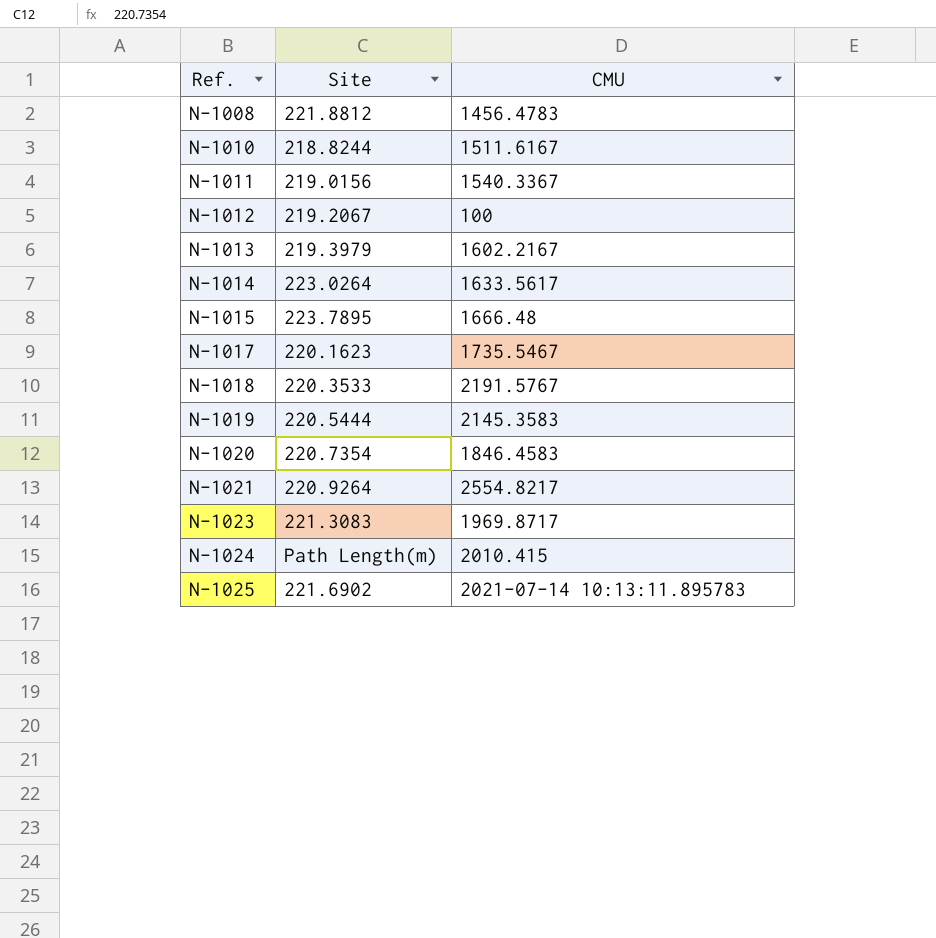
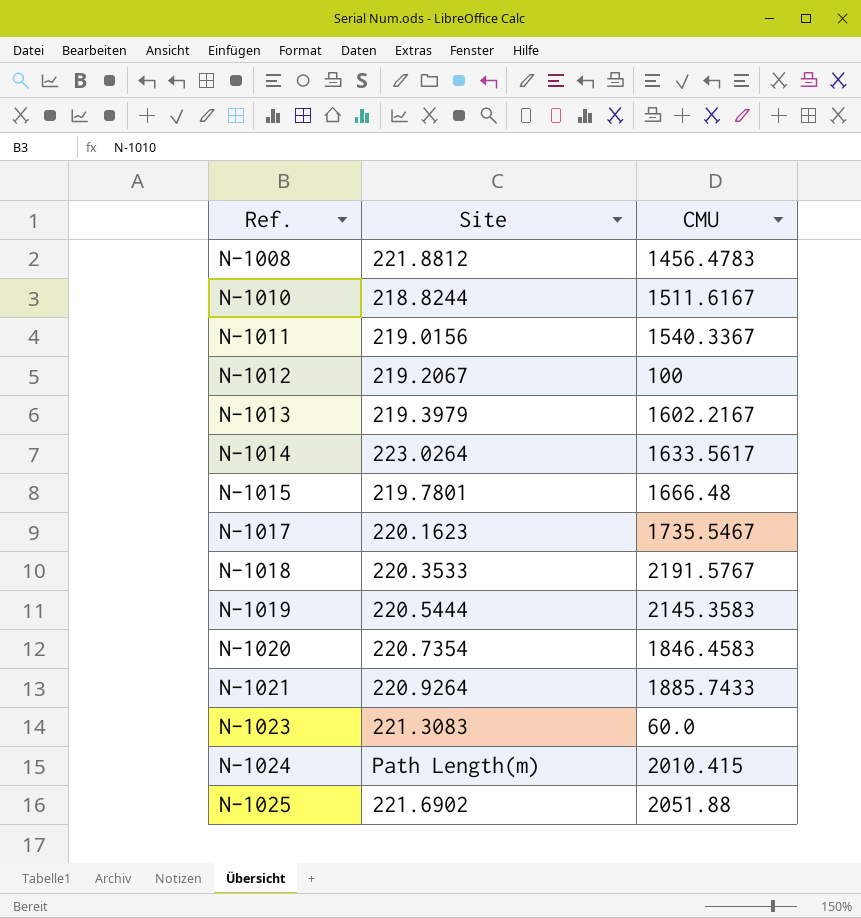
N-1015 | Site: 223.7895 -> 219.7801
N-1021 | CMU: 2554.8217 -> 1885.7433
N-1023 | CMU: 1969.8717 -> 60.0
N-1025 | CMU: 2021-07-14 10:13:11.895783 -> 2051.88

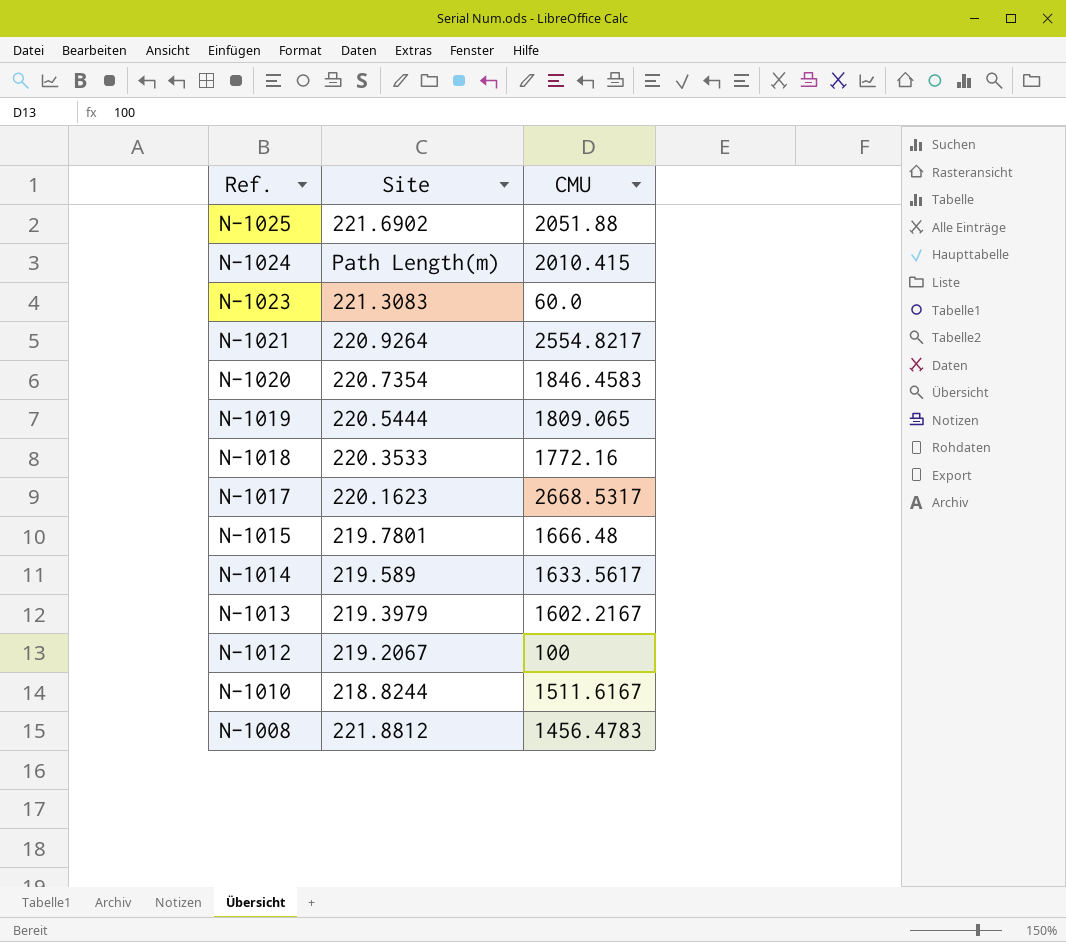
row order: Ref. ascending -> Ref. descending
row N-1011: 219.0156 | 1540.3367 -> none
N-1021 | CMU: 1885.7433 -> 2554.8217
N-1019 | CMU: 2145.3583 -> 1809.065
N-1018 | CMU: 2191.5767 -> 1772.16
N-1017 | CMU: 1735.5467 -> 2668.5317
N-1014 | Site: 223.0264 -> 219.589

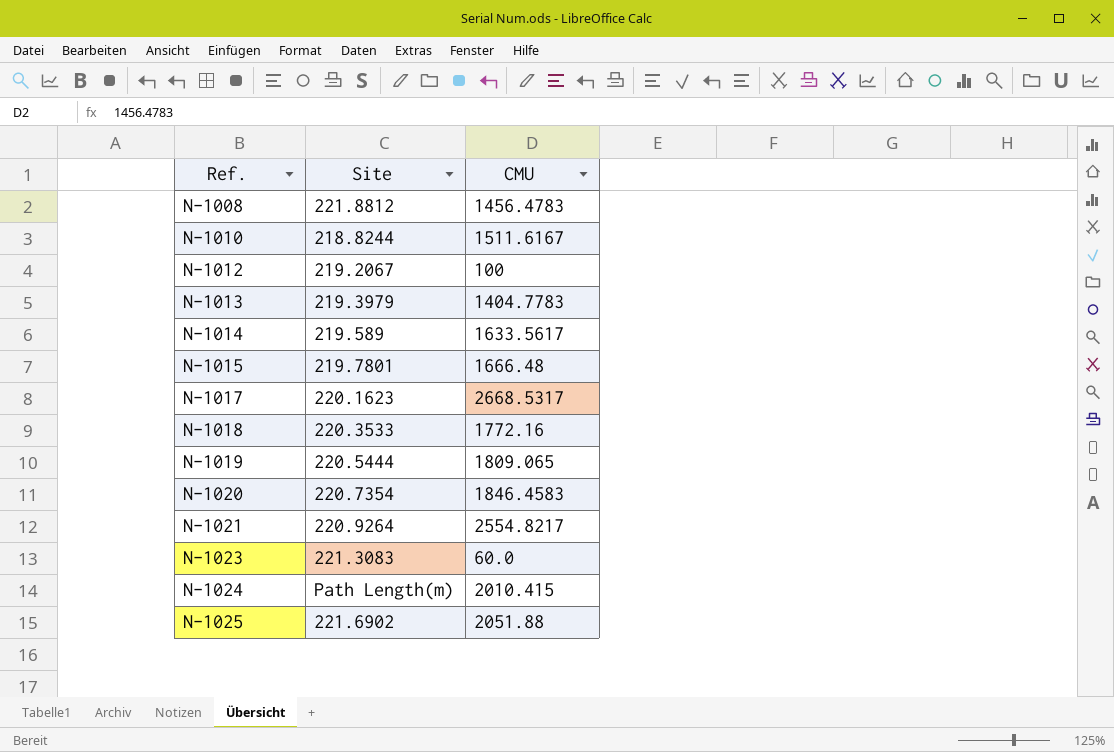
row order: Ref. descending -> Ref. ascending
N-1013 | CMU: 1602.2167 -> 1404.7783

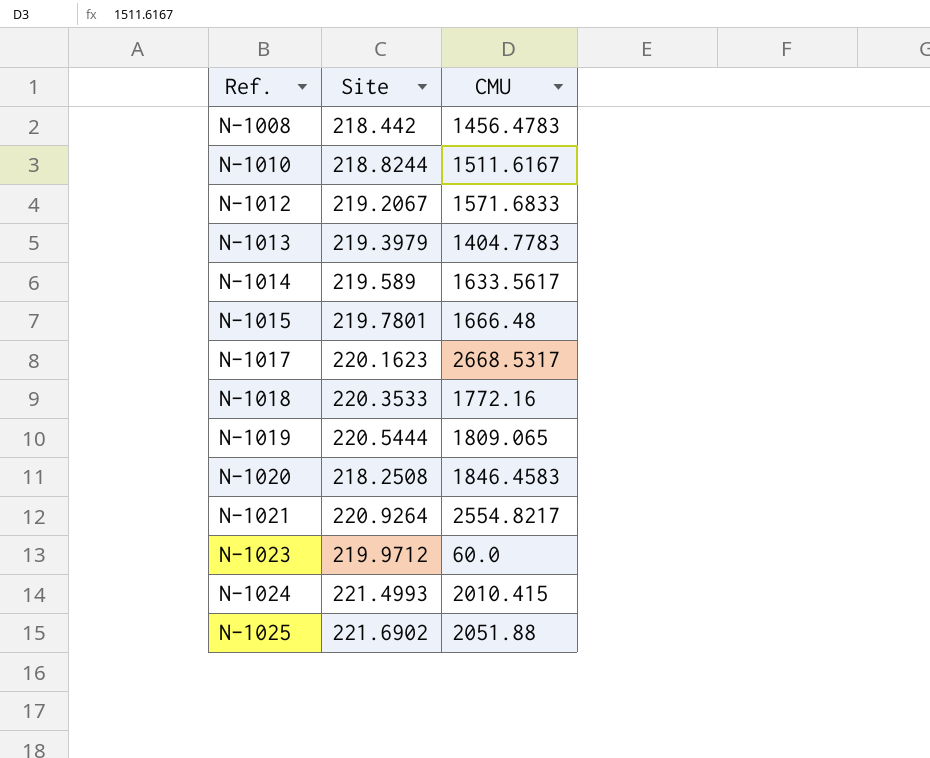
N-1008 | Site: 221.8812 -> 218.442
N-1012 | CMU: 100 -> 1571.6833
N-1020 | Site: 220.7354 -> 218.2508
N-1023 | Site: 221.3083 -> 219.9712
N-1024 | Site: Path Length(m) -> 221.4993

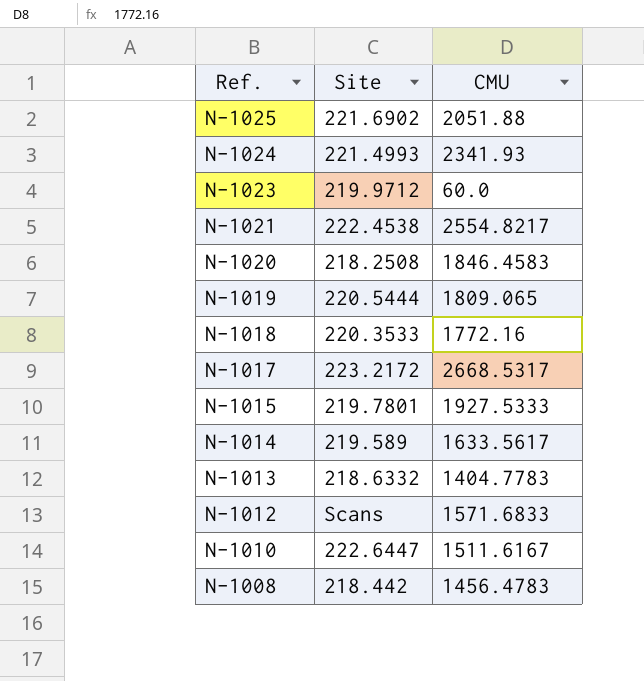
row order: Ref. ascending -> Ref. descending
N-1024 | CMU: 2010.415 -> 2341.93
N-1021 | Site: 220.9264 -> 222.4538
N-1017 | Site: 220.1623 -> 223.2172
N-1015 | CMU: 1666.48 -> 1927.5333
N-1013 | Site: 219.3979 -> 218.6332
N-1012 | Site: 219.2067 -> Scans
N-1010 | Site: 218.8244 -> 222.6447

